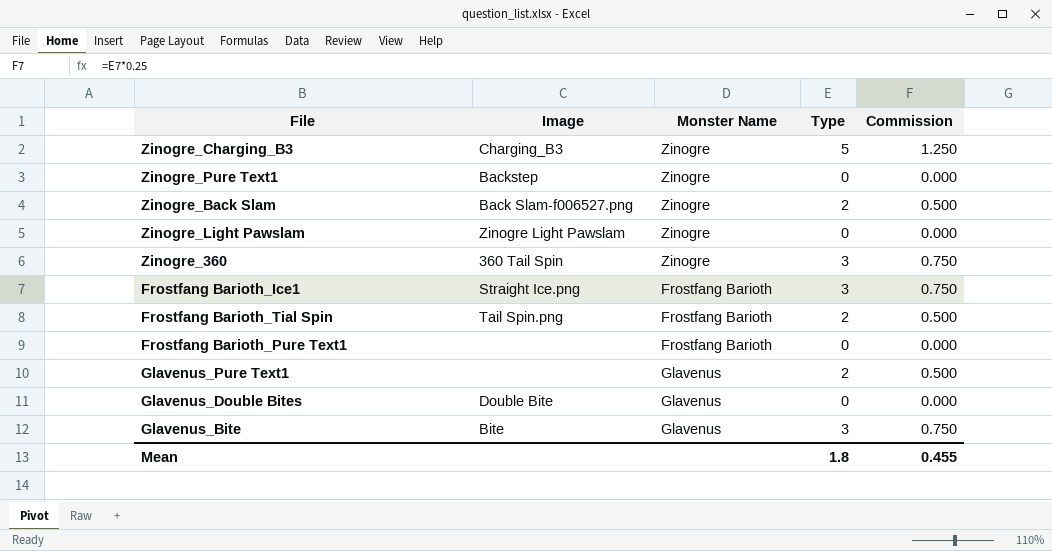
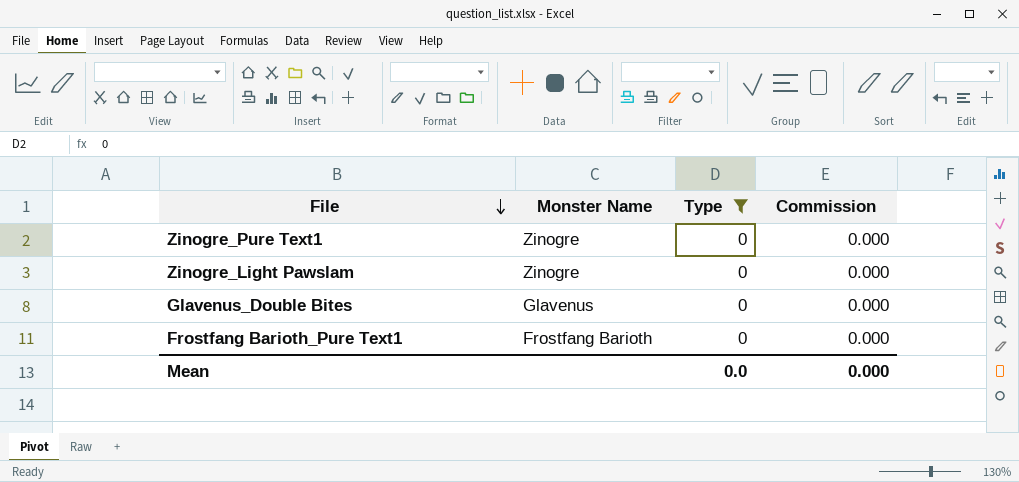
filter: none -> Type = 0
row order: none -> File descending
column Image | position: 2 -> none
Mean | Type: 1.8 -> 0.0
Mean | Commission: 0.455 -> 0.000

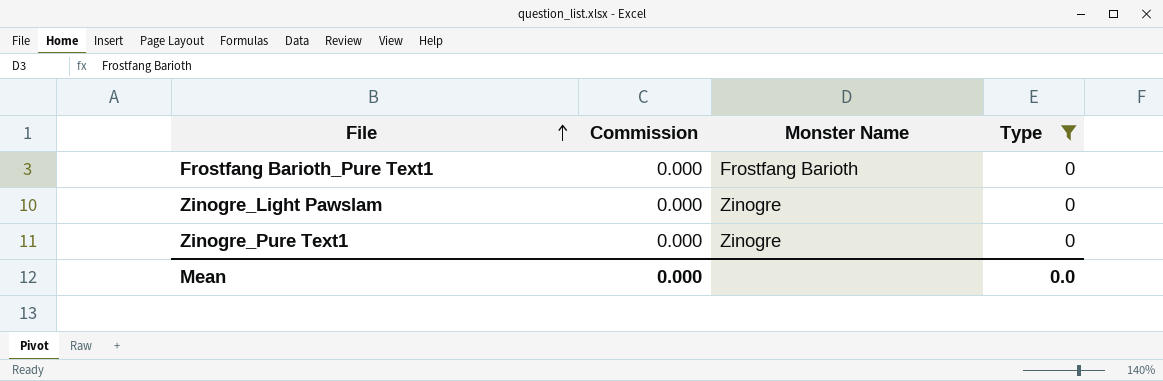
row order: File descending -> File ascending
column Commission | position: 4 -> 2
row Glavenus_Double Bites: Glavenus | 0 | 0.000 -> none

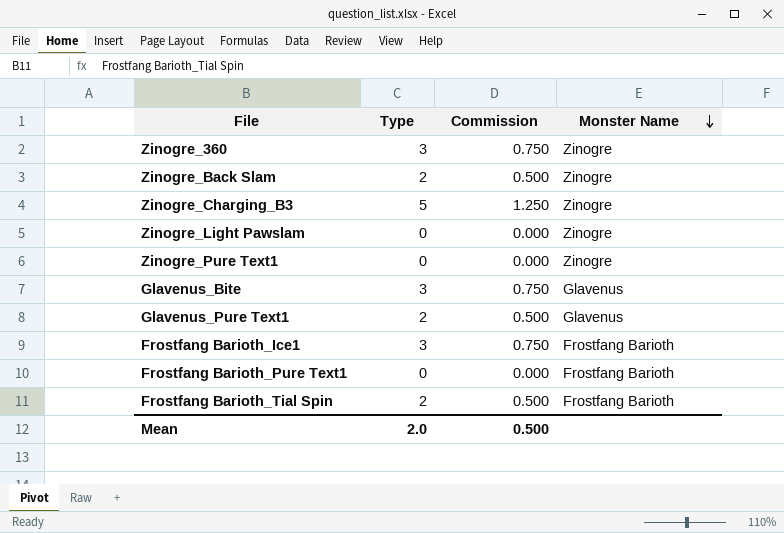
filter: Type = 0 -> none
row order: File ascending -> Monster Name descending
column Type | position: 4 -> 2
Mean | Type: 0.0 -> 2.0
Mean | Commission: 0.000 -> 0.500

